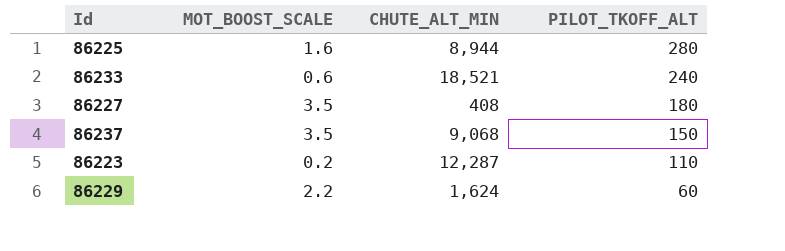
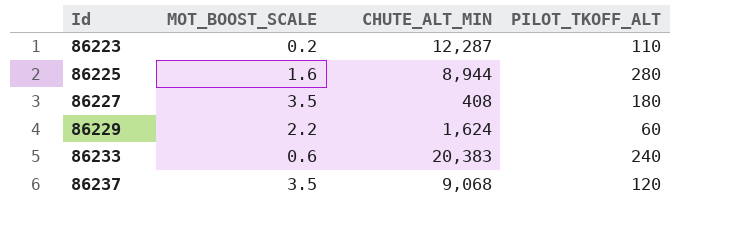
row order: PILOT_TKOFF_ALT descending -> Id ascending
86233 | CHUTE_ALT_MIN: 18,521 -> 20,383
86237 | PILOT_TKOFF_ALT: 150 -> 120

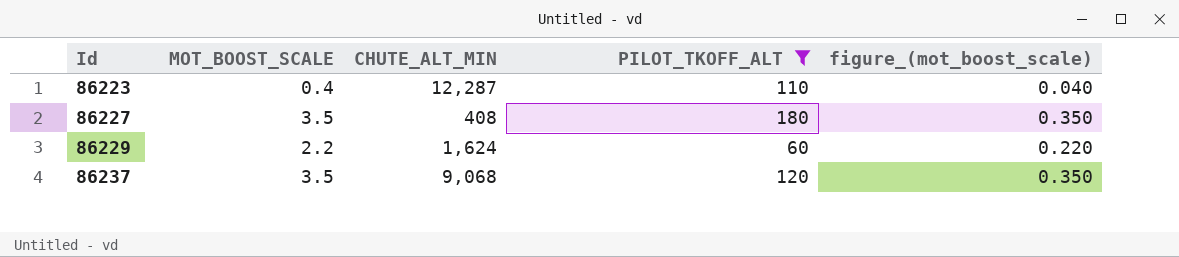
filter: none -> PILOT_TKOFF_ALT <= 180
column figure_(mot_boost_scale) | formula: none -> [MOT_BOOST_SCALE] * 0.1
86223 | MOT_BOOST_SCALE: 0.2 -> 0.4

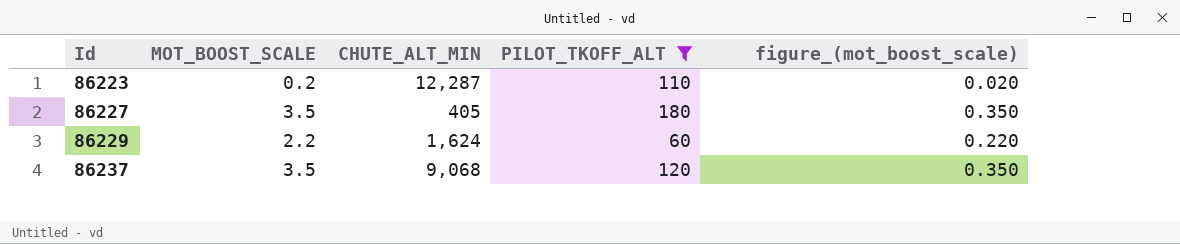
86223 | MOT_BOOST_SCALE: 0.4 -> 0.2
86223 | figure_(mot_boost_scale): 0.040 -> 0.020
86227 | CHUTE_ALT_MIN: 408 -> 405

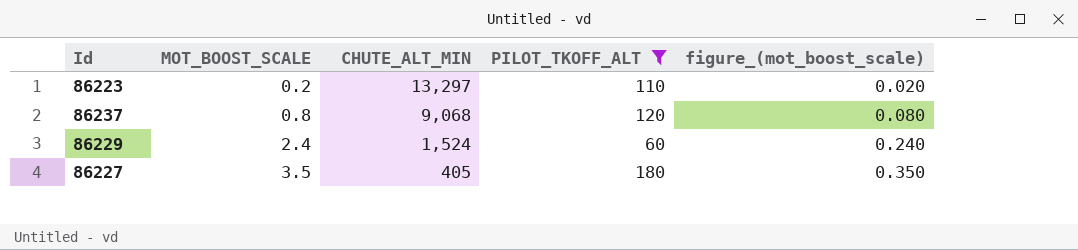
row order: Id ascending -> MOT_BOOST_SCALE ascending
86223 | CHUTE_ALT_MIN: 12,287 -> 13,297
86237 | MOT_BOOST_SCALE: 3.5 -> 0.8
86237 | figure_(mot_boost_scale): 0.350 -> 0.080
86229 | MOT_BOOST_SCALE: 2.2 -> 2.4
86229 | CHUTE_ALT_MIN: 1,624 -> 1,524
86229 | figure_(mot_boost_scale): 0.220 -> 0.240

